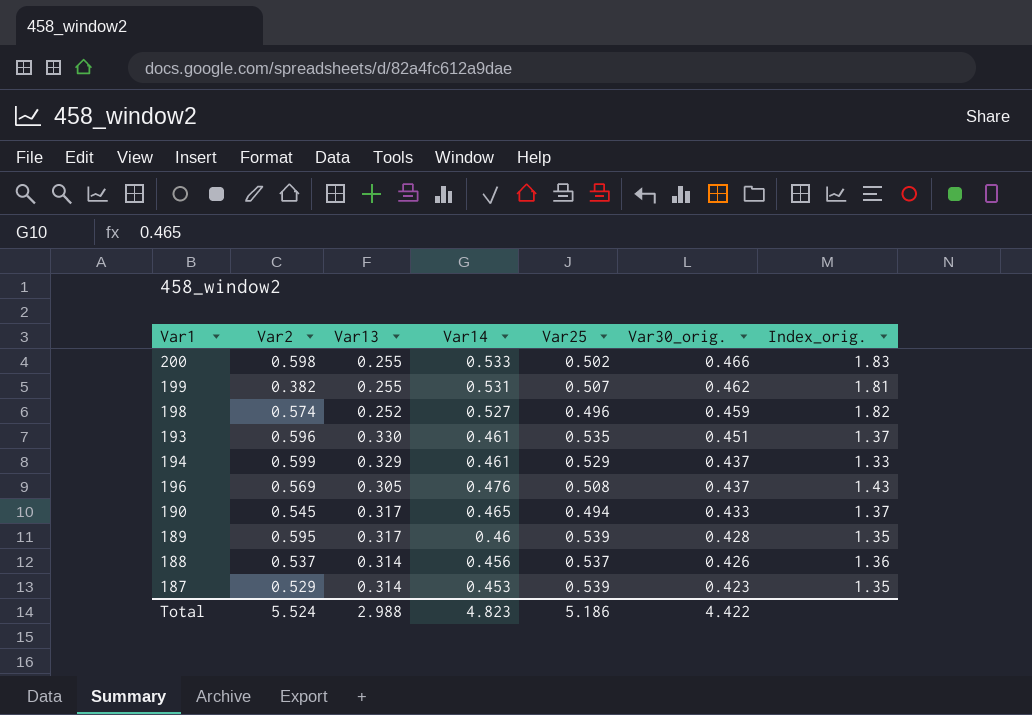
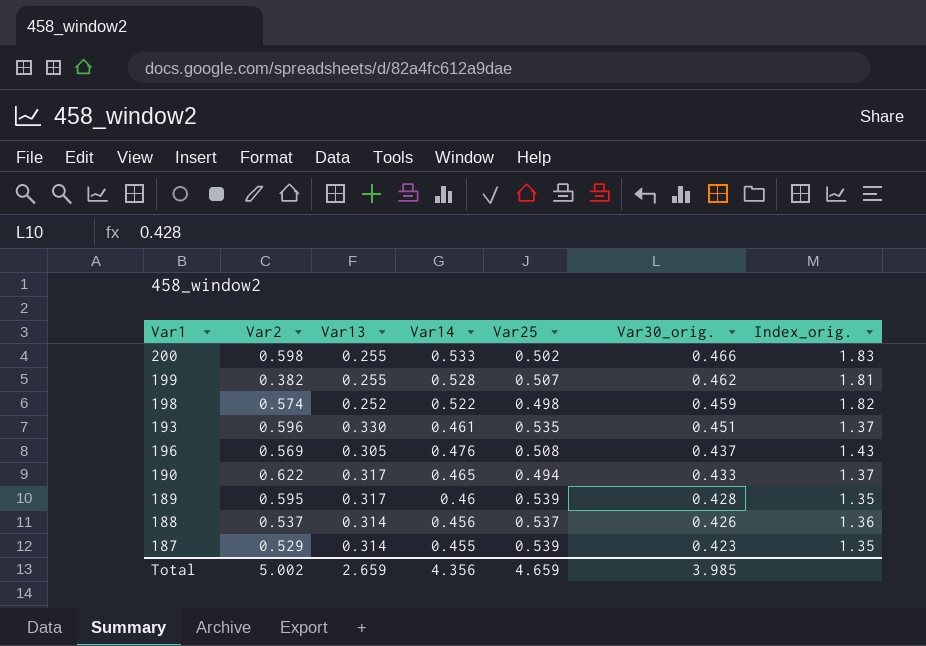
row 194: 0.599 | 0.329 | 0.461 | 0.529 | 0.437 | 1.33 -> none
199 | Var14: 0.531 -> 0.528
198 | Var14: 0.527 -> 0.522
198 | Var25: 0.496 -> 0.498
190 | Var2: 0.545 -> 0.622
187 | Var14: 0.453 -> 0.455
Total | Var2: 5.524 -> 5.002
Total | Var13: 2.988 -> 2.659
Total | Var14: 4.823 -> 4.356
Total | Var25: 5.186 -> 4.659
Total | Var30_orig.: 4.422 -> 3.985

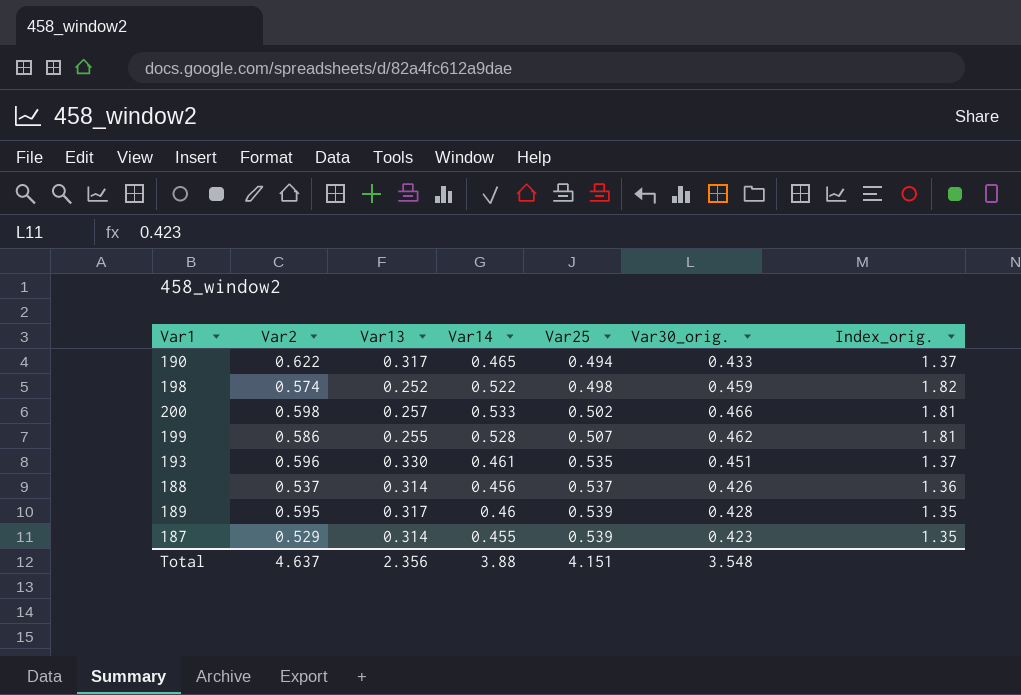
row order: Var30_orig. descending -> Var25 ascending
row 196: 0.569 | 0.305 | 0.476 | 0.508 | 0.437 | 1.43 -> none
200 | Var13: 0.255 -> 0.257
200 | Index_orig.: 1.83 -> 1.81
199 | Var2: 0.382 -> 0.586
Total | Var2: 5.002 -> 4.637
Total | Var13: 2.659 -> 2.356
Total | Var14: 4.356 -> 3.88
Total | Var25: 4.659 -> 4.151
Total | Var30_orig.: 3.985 -> 3.548

